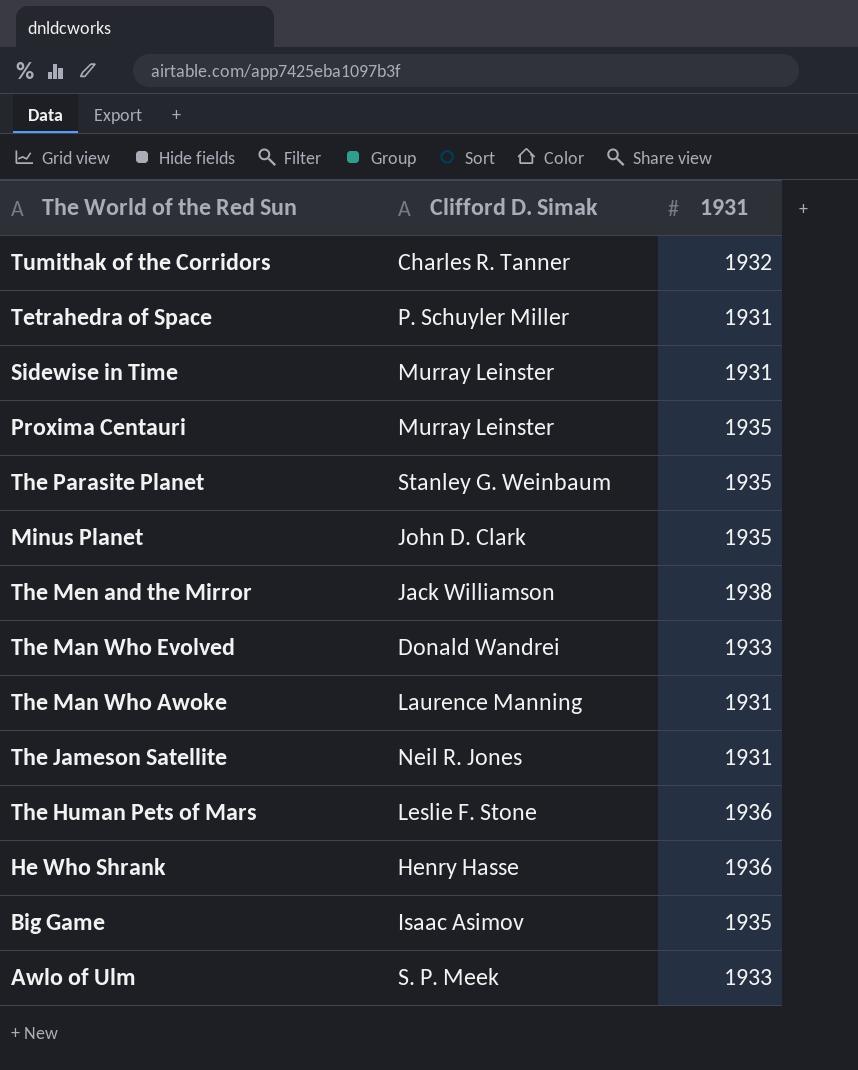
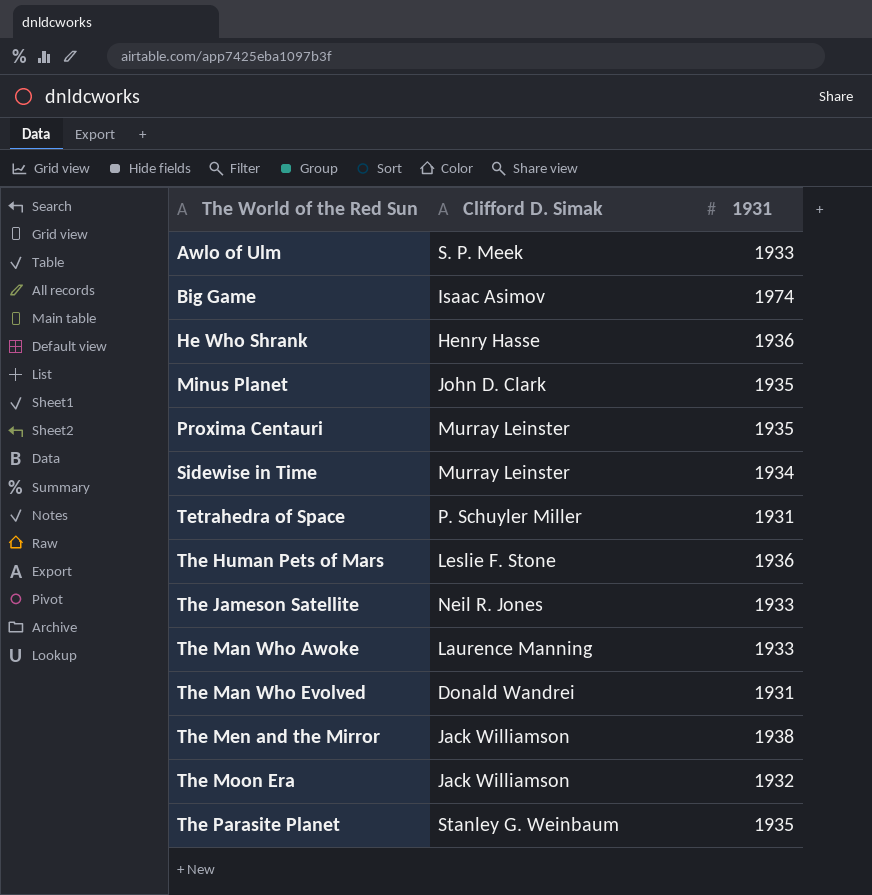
row order: none -> The World of the Red Sun ascending
row Tumithak of the Corridors: Charles R. Tanner | 1932 -> none
Big Game | 1931: 1935 -> 1974
Sidewise in Time | 1931: 1931 -> 1934
The Jameson Satellite | 1931: 1931 -> 1933
The Man Who Awoke | 1931: 1931 -> 1933
The Man Who Evolved | 1931: 1933 -> 1931
row The Moon Era: none -> Jack Williamson | 1932

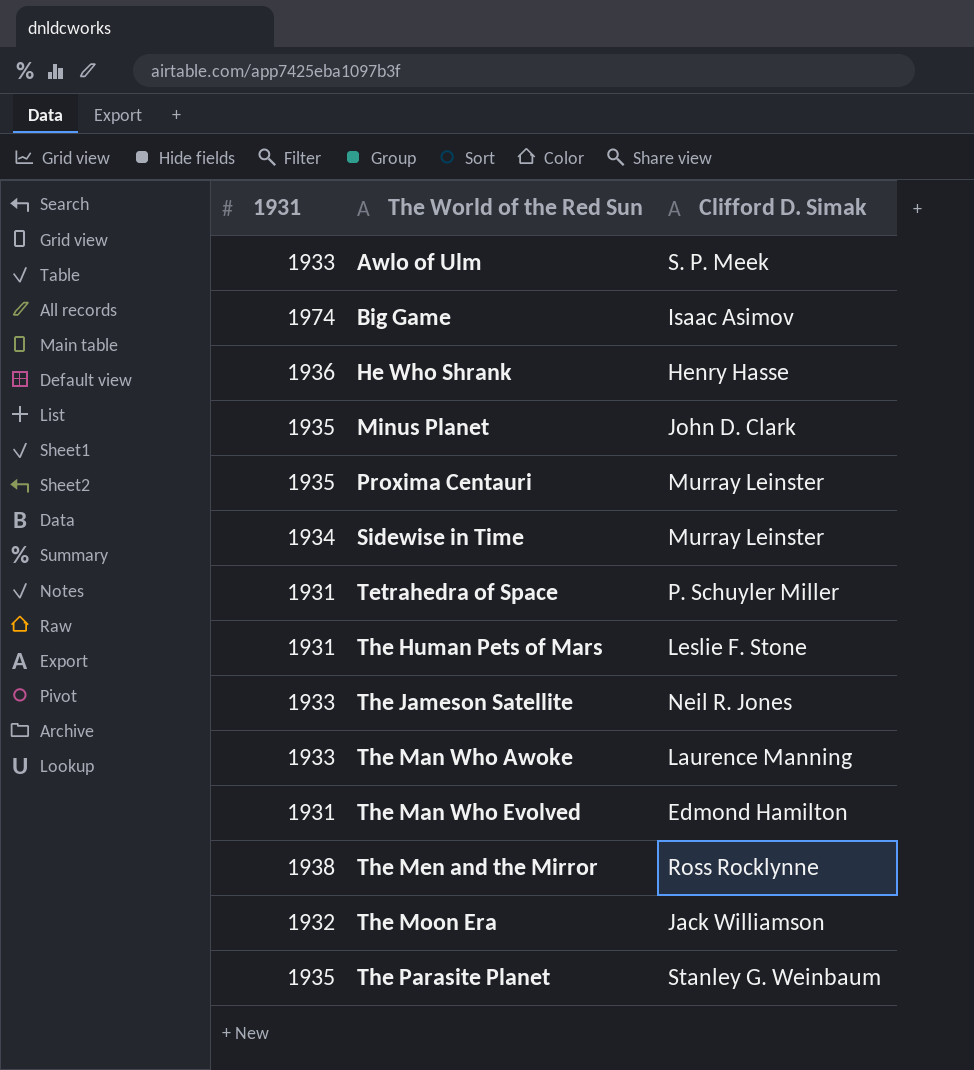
column 1931 | position: 3 -> 1
The Human Pets of Mars | 1931: 1936 -> 1931
The Man Who Evolved | Clifford D. Simak: Donald Wandrei -> Edmond Hamilton
The Men and the Mirror | Clifford D. Simak: Jack Williamson -> Ross Rocklynne

